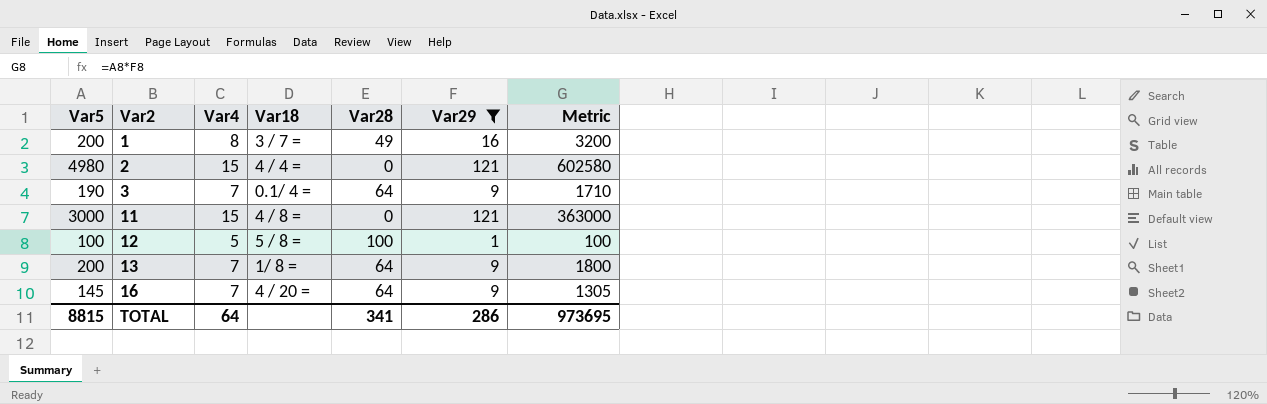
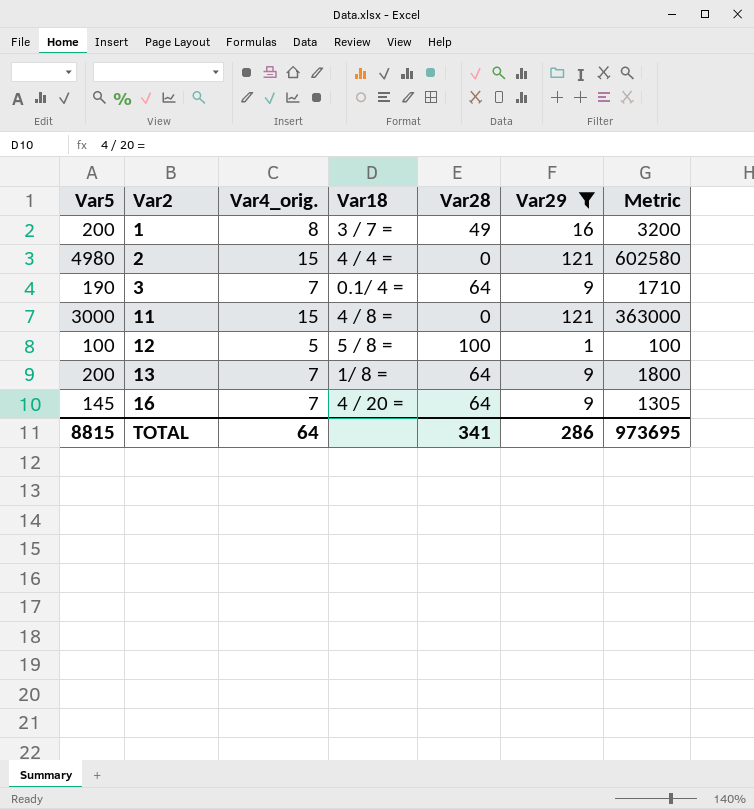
column name: Var4 -> Var4_orig.

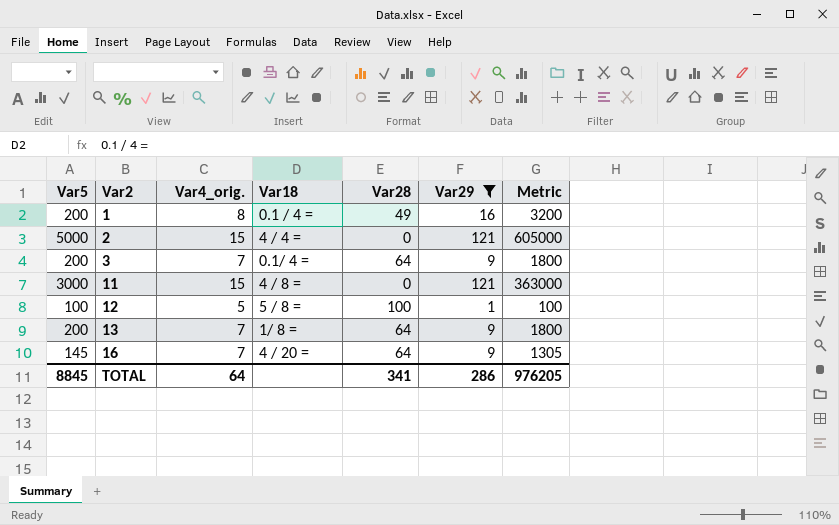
1 | Var18: 3 / 7 = -> 0.1 / 4 =
2 | Var5: 4980 -> 5000
2 | Metric: 602580 -> 605000
3 | Var5: 190 -> 200
3 | Metric: 1710 -> 1800
TOTAL | Var5: 8815 -> 8845
TOTAL | Metric: 973695 -> 976205

